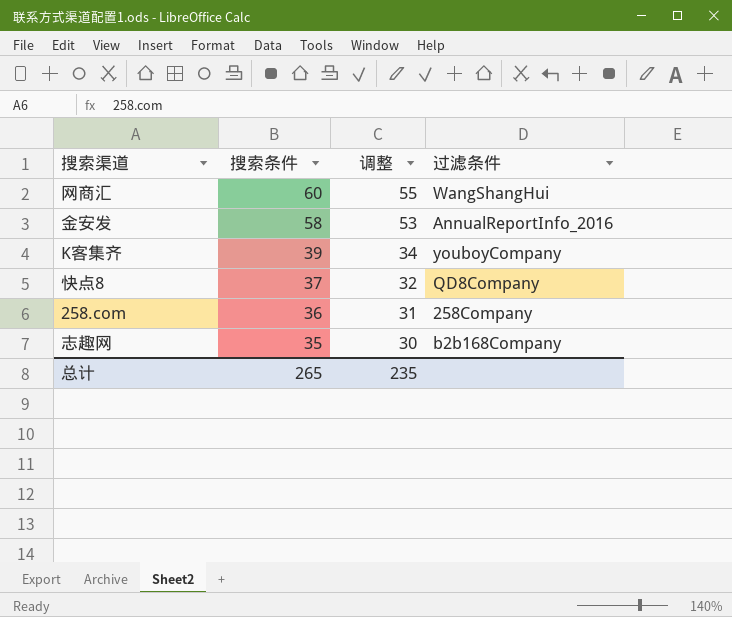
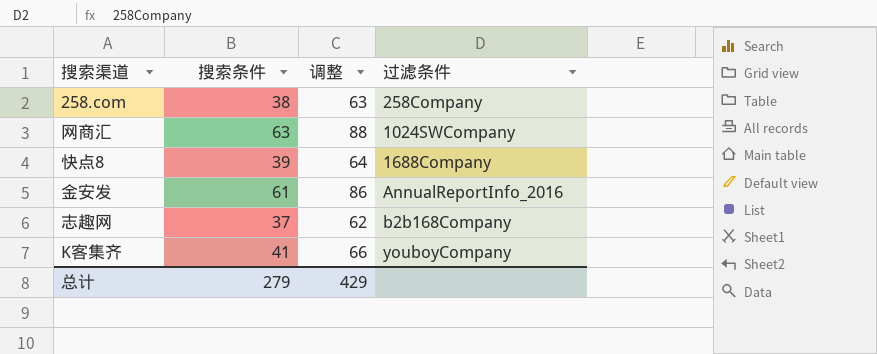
row order: 搜索条件 descending -> 过滤条件 ascending
column 调整 | formula: [搜索条件] - 5 -> [搜索条件] + 25
258.com | 搜索条件: 36 -> 38
网商汇 | 搜索条件: 60 -> 63
网商汇 | 过滤条件: WangShangHui -> 1024SWCompany
快点8 | 搜索条件: 37 -> 39
快点8 | 过滤条件: QD8Company -> 1688Company
金安发 | 搜索条件: 58 -> 61
志趣网 | 搜索条件: 35 -> 37
K客集齐 | 搜索条件: 39 -> 41
总计 | 搜索条件: 265 -> 279
总计 | 调整: 235 -> 429

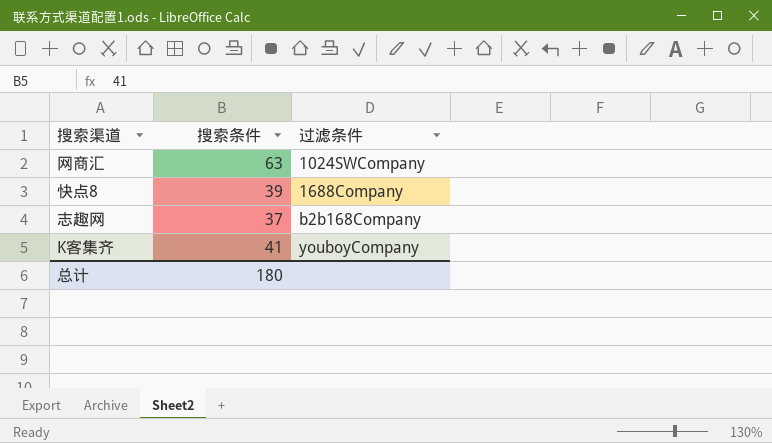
column 调整 | formula: [搜索条件] + 25 -> none
row 258.com: 38 | 63 | 258Company -> none
row 金安发: 61 | 86 | AnnualReportInfo_2016 -> none
总计 | 搜索条件: 279 -> 180

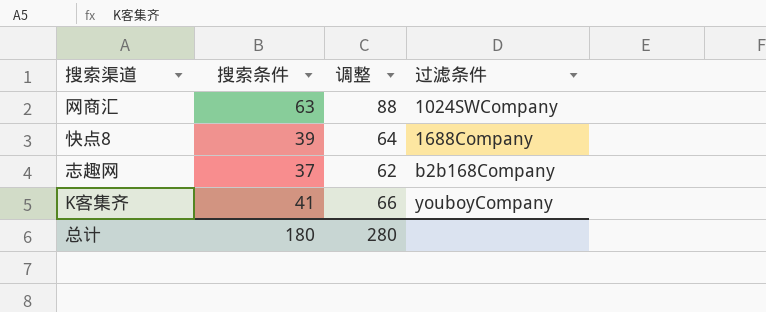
column 调整 | formula: none -> [搜索条件] + 25

